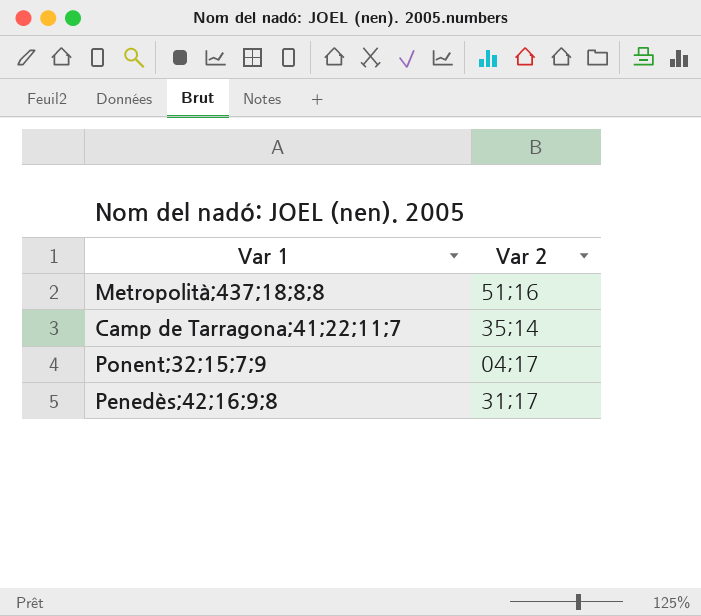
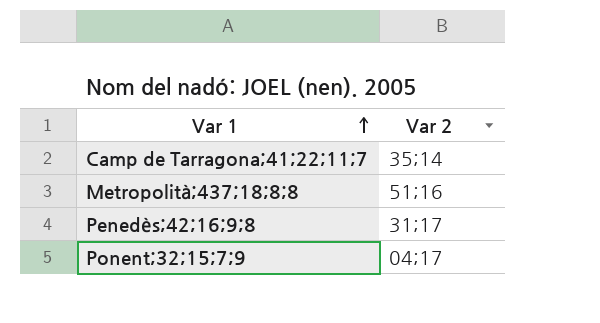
row order: none -> Var 1 ascending

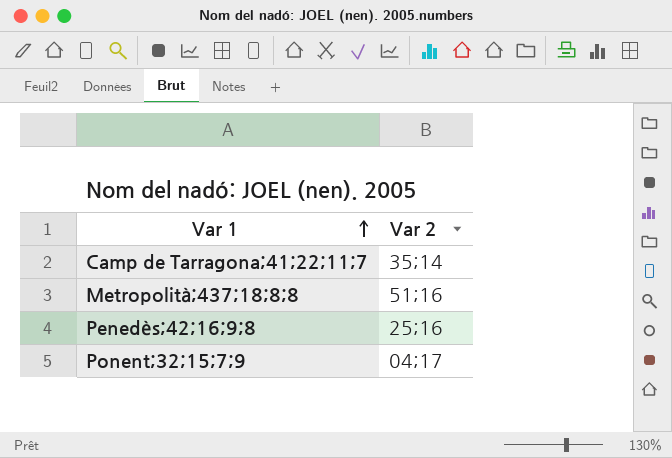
Penedès;42;16;9;8 | Var 2: 31;17 -> 25;16

